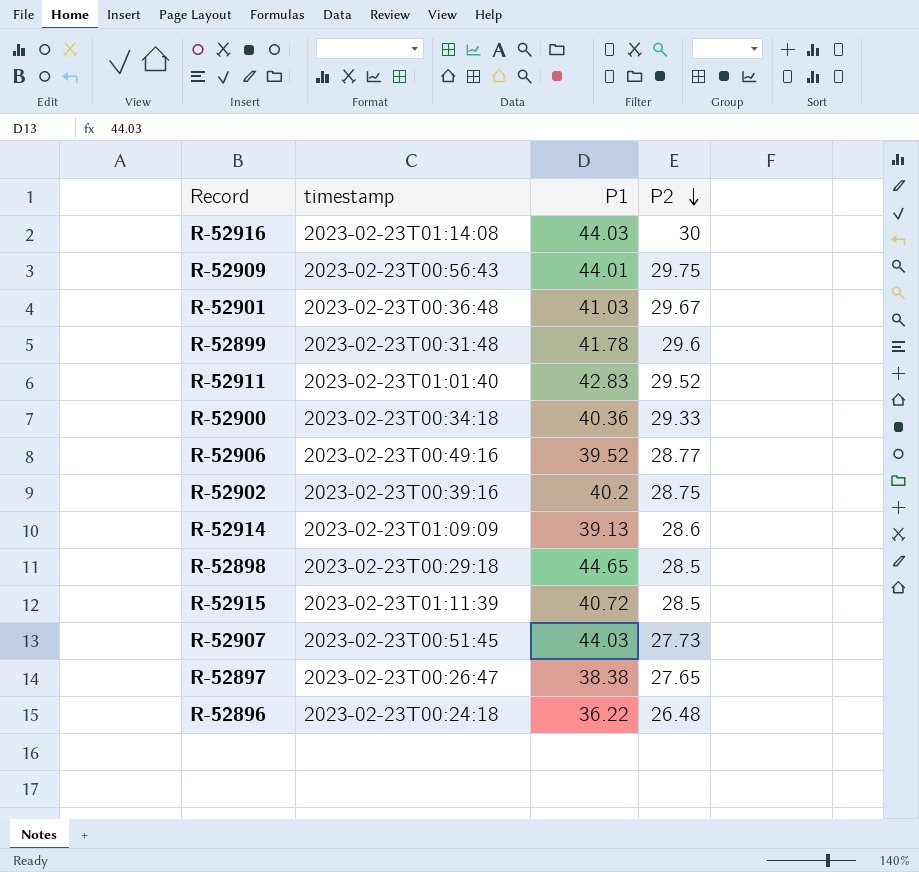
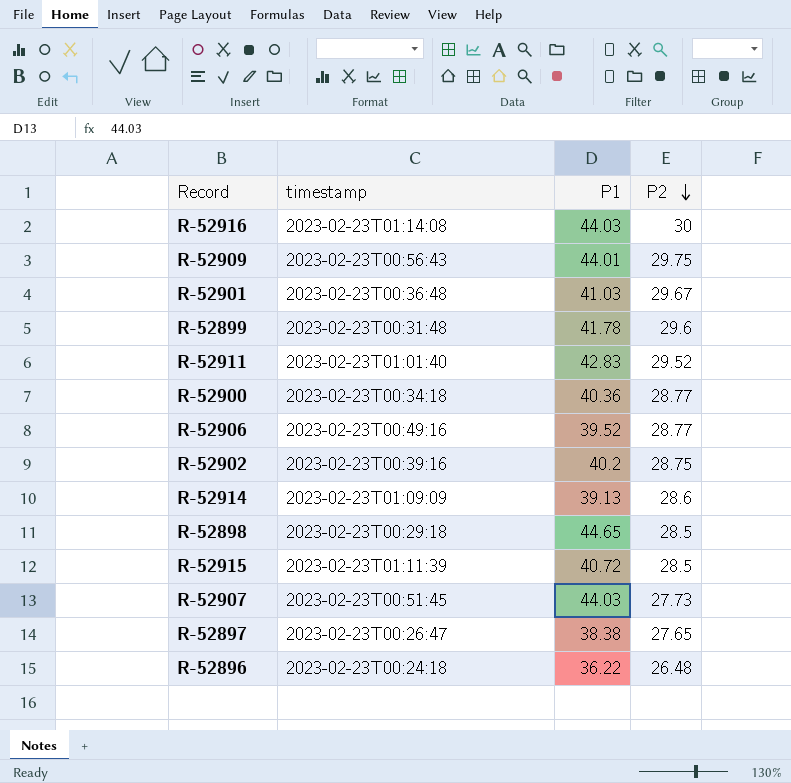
R-52900 | P2: 29.33 -> 28.77

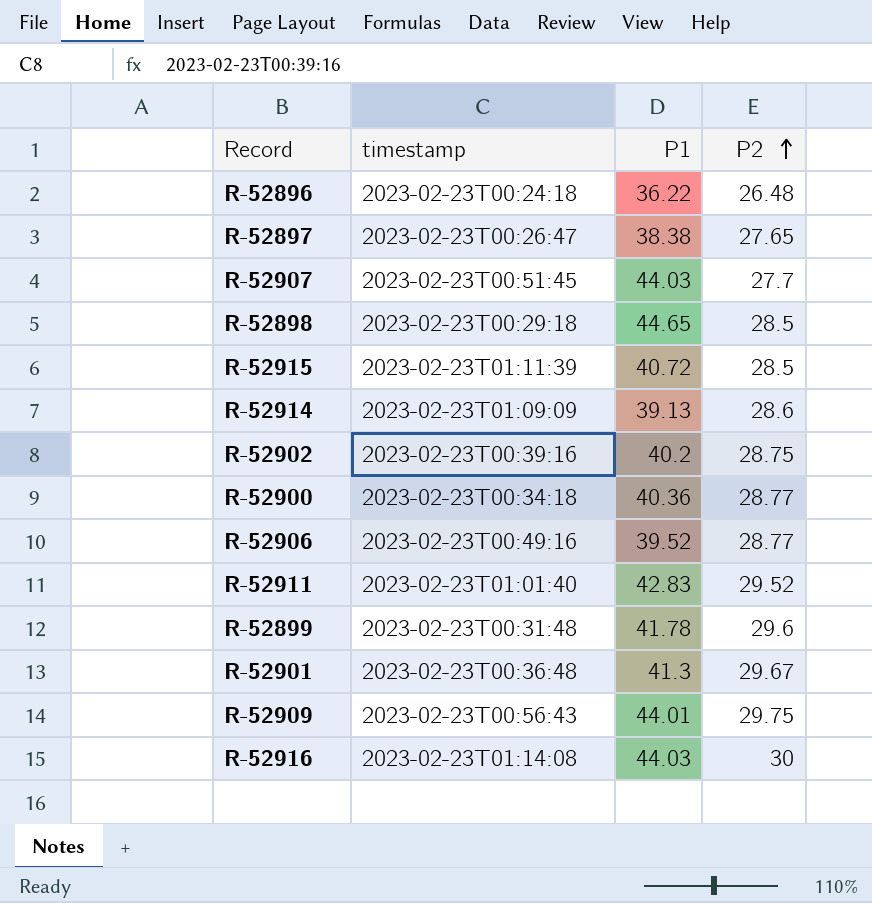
row order: P2 descending -> P2 ascending
R-52907 | P2: 27.73 -> 27.7
R-52901 | P1: 41.03 -> 41.3

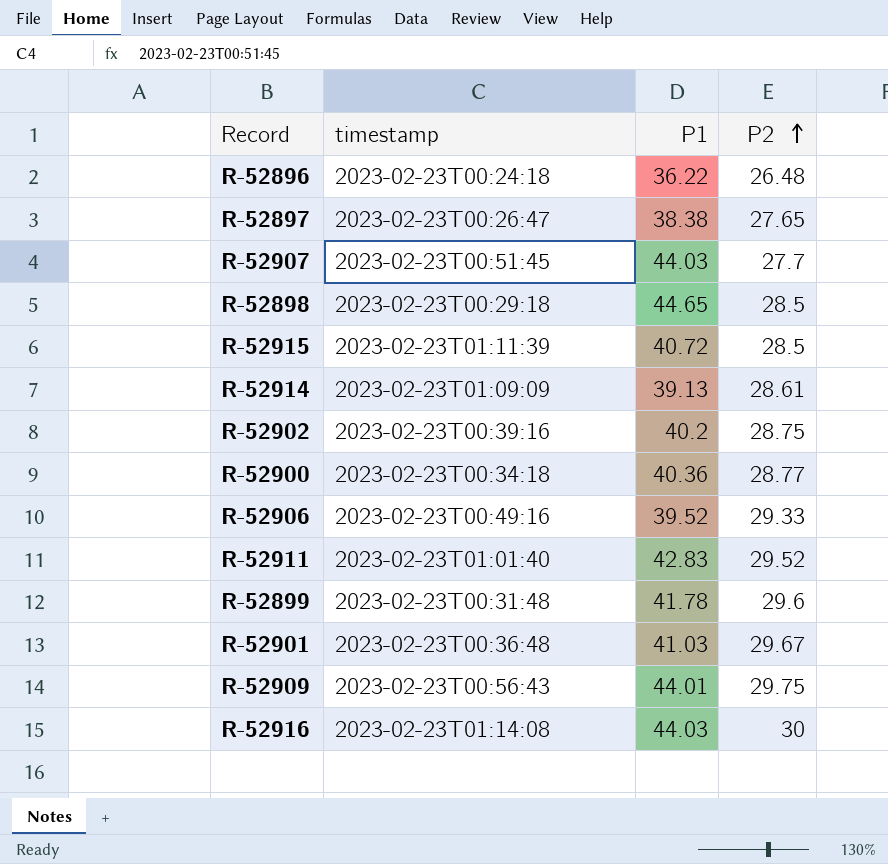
R-52914 | P2: 28.6 -> 28.61
R-52906 | P2: 28.77 -> 29.33
R-52901 | P1: 41.3 -> 41.03

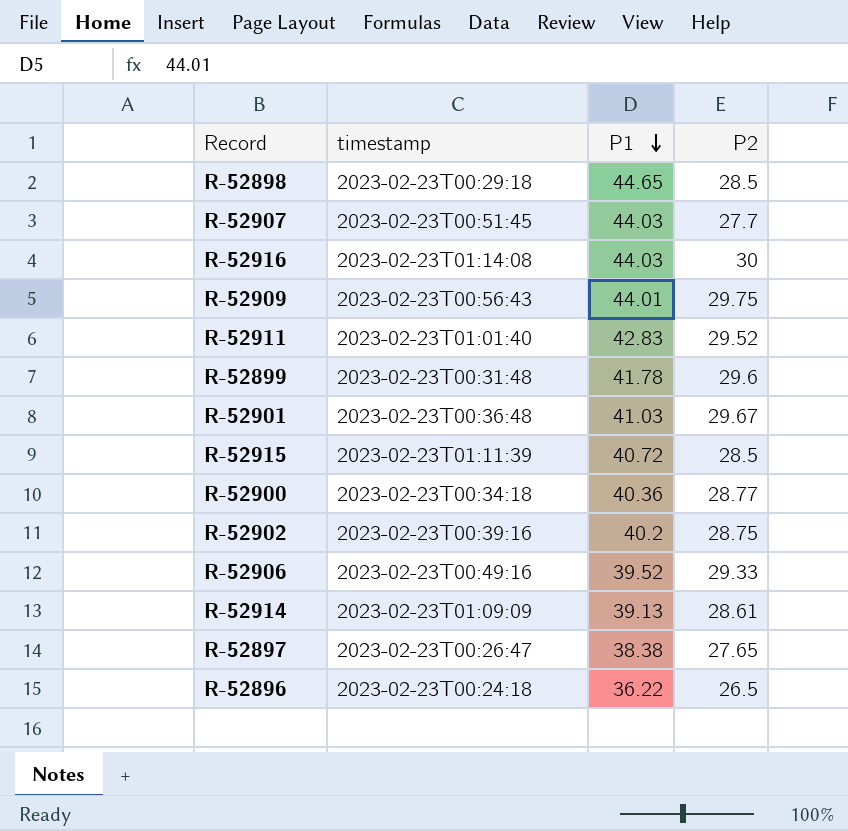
row order: P2 ascending -> P1 descending
R-52896 | P2: 26.48 -> 26.5

